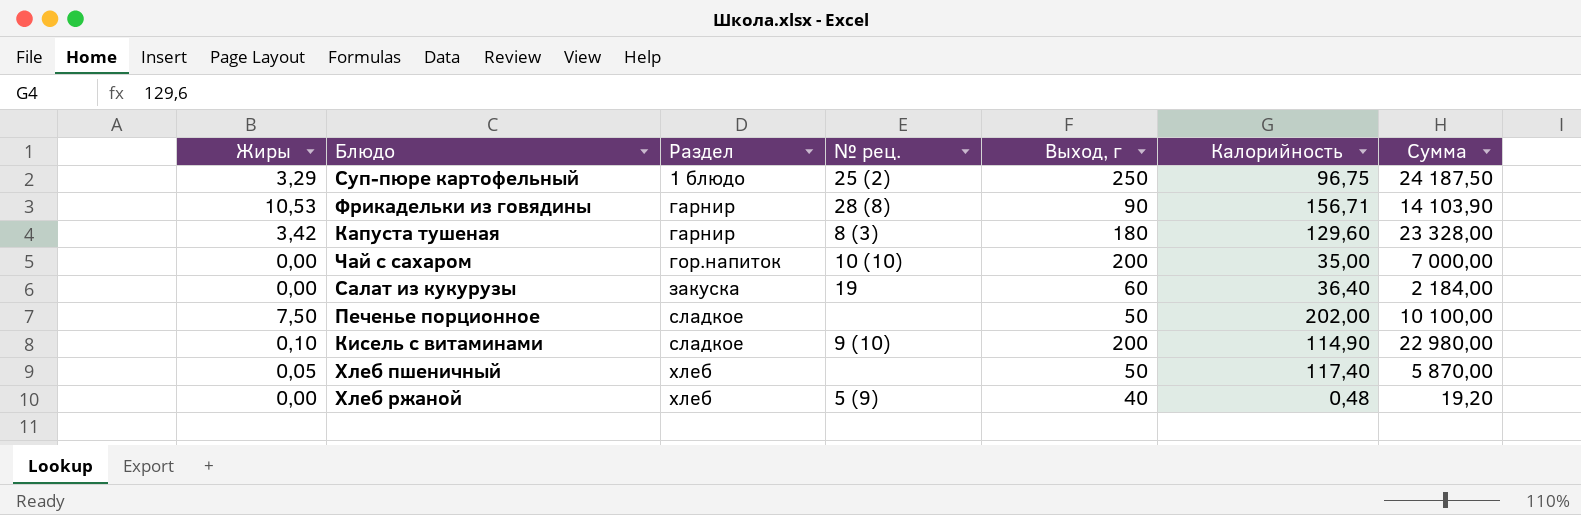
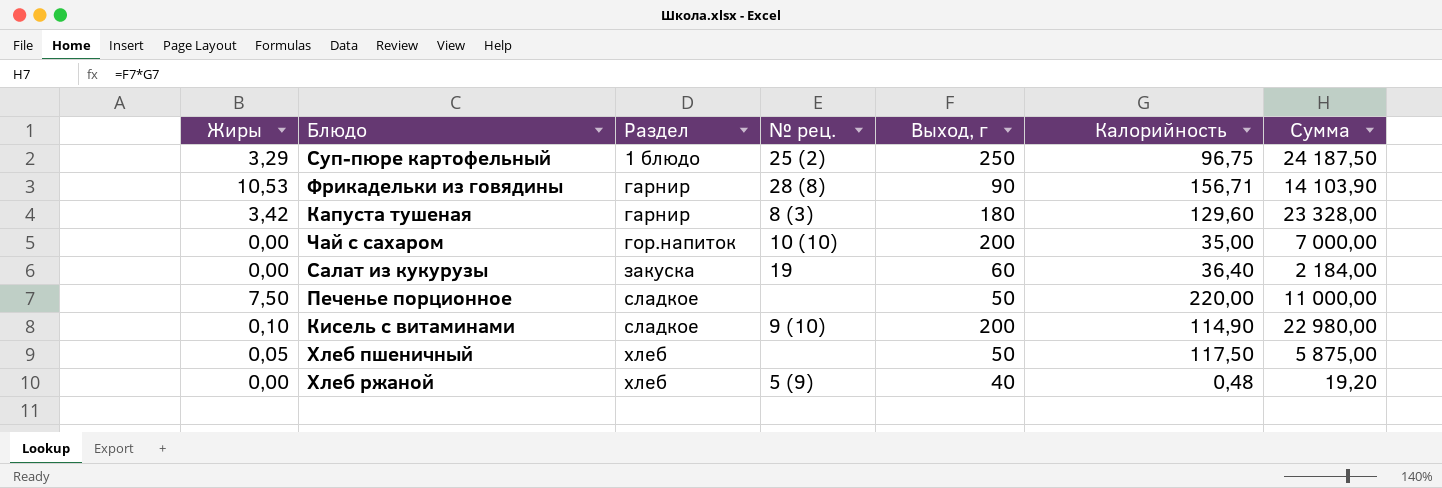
Печенье порционное | Калорийность: 202,00 -> 220,00
Печенье порционное | Сумма: 10 100,00 -> 11 000,00
Хлеб пшеничный | Калорийность: 117,40 -> 117,50
Хлеб пшеничный | Сумма: 5 870,00 -> 5 875,00

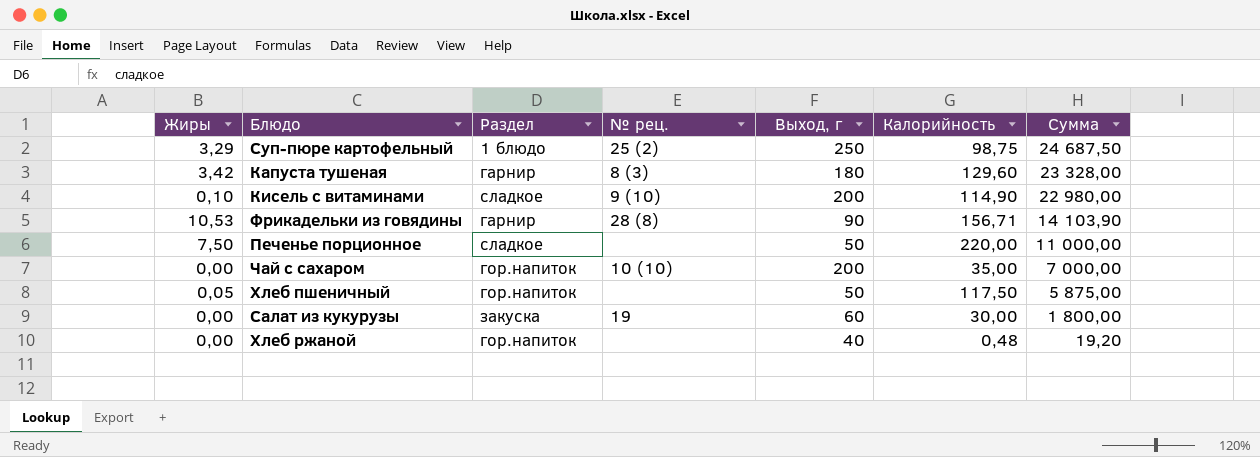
row order: Раздел ascending -> Сумма descending
Суп-пюре картофельный | Калорийность: 96,75 -> 98,75
Суп-пюре картофельный | Сумма: 24 187,50 -> 24 687,50
Хлеб пшеничный | Раздел: хлеб -> гор.напиток
Салат из кукурузы | Калорийность: 36,40 -> 30,00
Салат из кукурузы | Сумма: 2 184,00 -> 1 800,00
Хлеб ржаной | Раздел: хлеб -> гор.напиток
Хлеб ржаной | № рец.: 5 (9) -> none

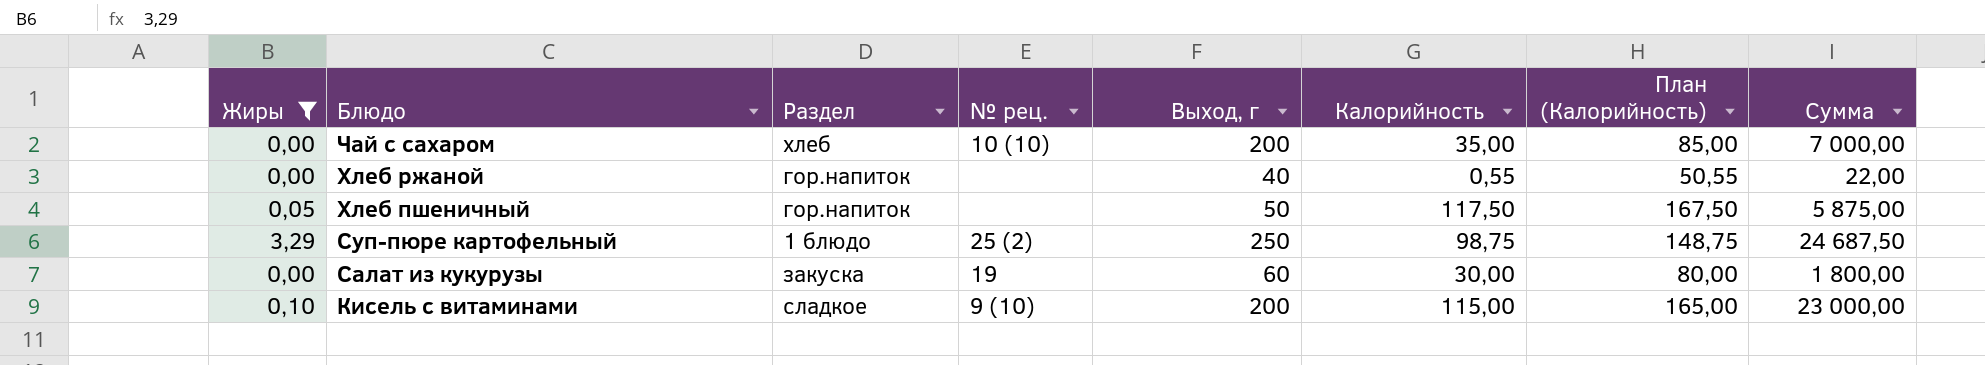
filter: none -> Жиры <= 3,29
row order: Сумма descending -> Блюдо descending
column План (Калорийность) | formula: none -> [Калорийность] + 50
Чай с сахаром | Раздел: гор.напиток -> хлеб
Хлеб ржаной | Калорийность: 0,48 -> 0,55
Хлеб ржаной | Сумма: 19,20 -> 22,00
Кисель с витаминами | Калорийность: 114,90 -> 115,00
Кисель с витаминами | Сумма: 22 980,00 -> 23 000,00

